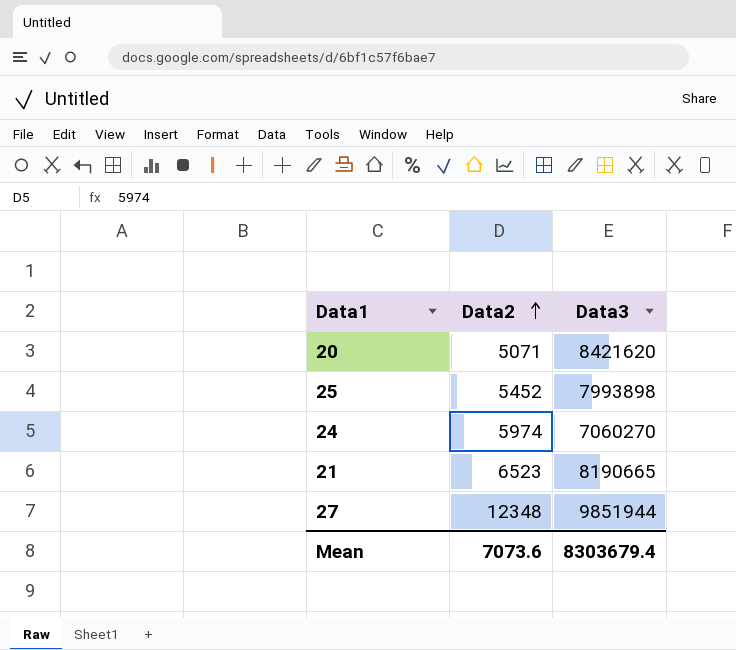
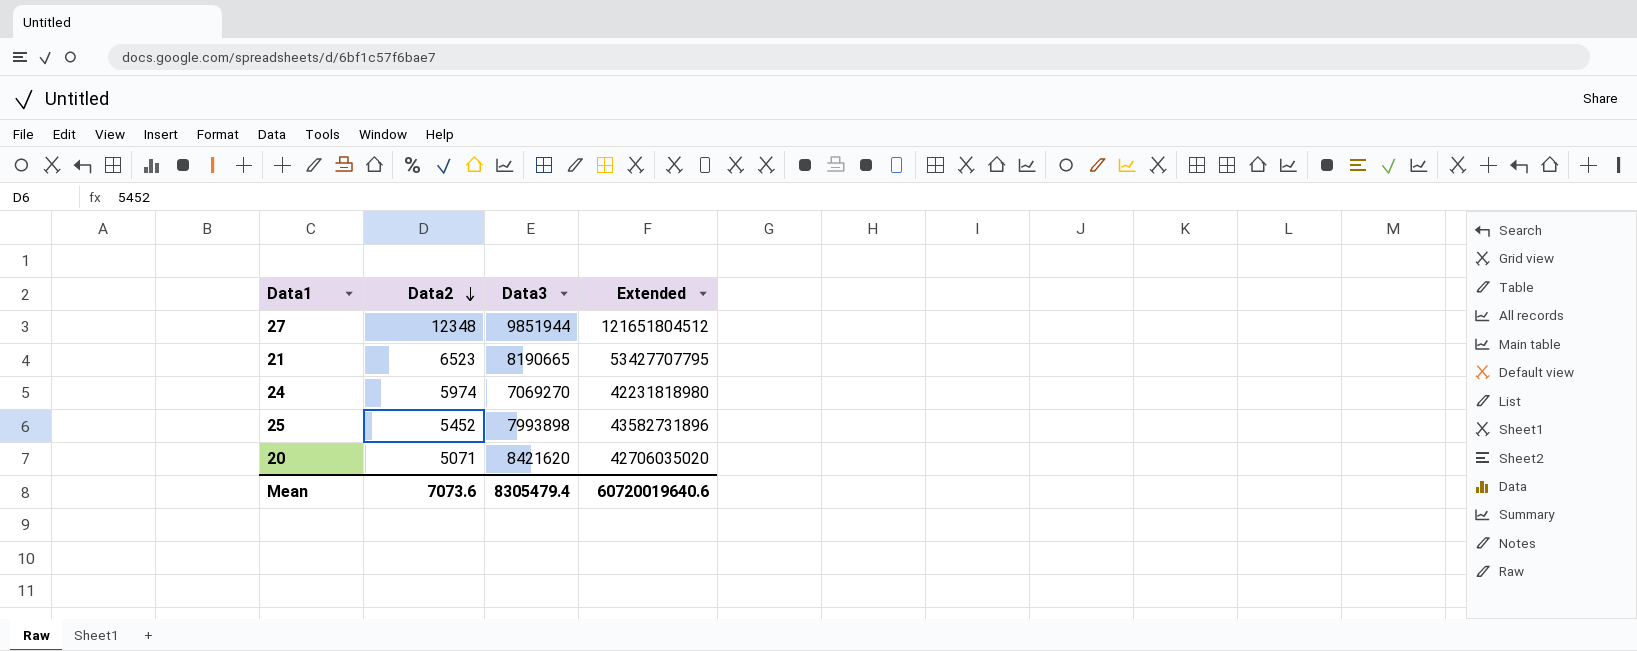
row order: Data2 ascending -> Data2 descending
column Extended | formula: none -> [Data2] * [Data3]
24 | Data3: 7060270 -> 7069270
Mean | Data3: 8303679.4 -> 8305479.4

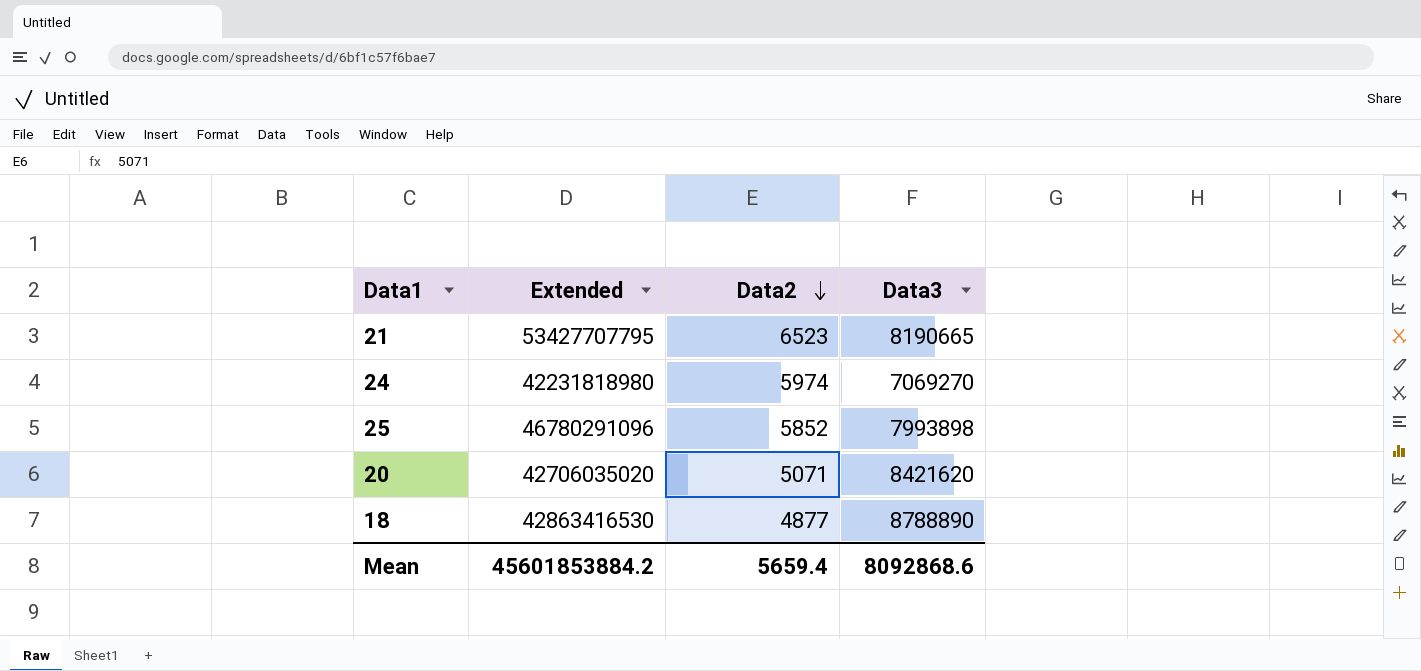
column Extended | position: 4 -> 2
row 27: 12348 | 9851944 | 121651804512 -> none
25 | Extended: 43582731896 -> 46780291096
25 | Data2: 5452 -> 5852
row 18: none -> 42863416530 | 4877 | 8788890
Mean | Extended: 60720019640.6 -> 45601853884.2
Mean | Data2: 7073.6 -> 5659.4
Mean | Data3: 8305479.4 -> 8092868.6

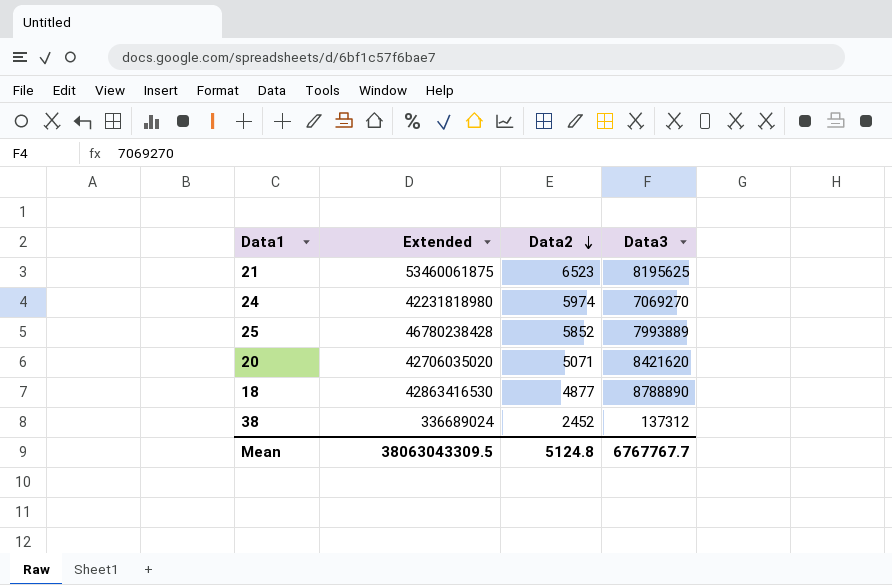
21 | Extended: 53427707795 -> 53460061875
21 | Data3: 8190665 -> 8195625
25 | Extended: 46780291096 -> 46780238428
25 | Data3: 7993898 -> 7993889
row 38: none -> 336689024 | 2452 | 137312
Mean | Extended: 45601853884.2 -> 38063043309.5
Mean | Data2: 5659.4 -> 5124.8
Mean | Data3: 8092868.6 -> 6767767.7

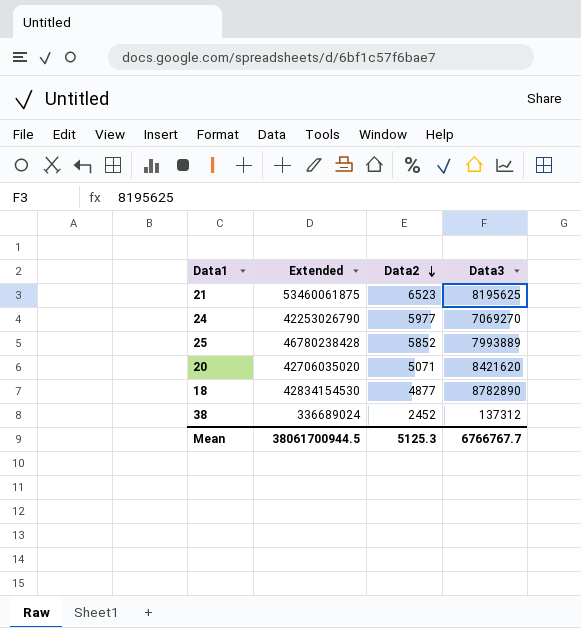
24 | Extended: 42231818980 -> 42253026790
24 | Data2: 5974 -> 5977
18 | Extended: 42863416530 -> 42834154530
18 | Data3: 8788890 -> 8782890
Mean | Extended: 38063043309.5 -> 38061700944.5
Mean | Data2: 5124.8 -> 5125.3
Mean | Data3: 6767767.7 -> 6766767.7

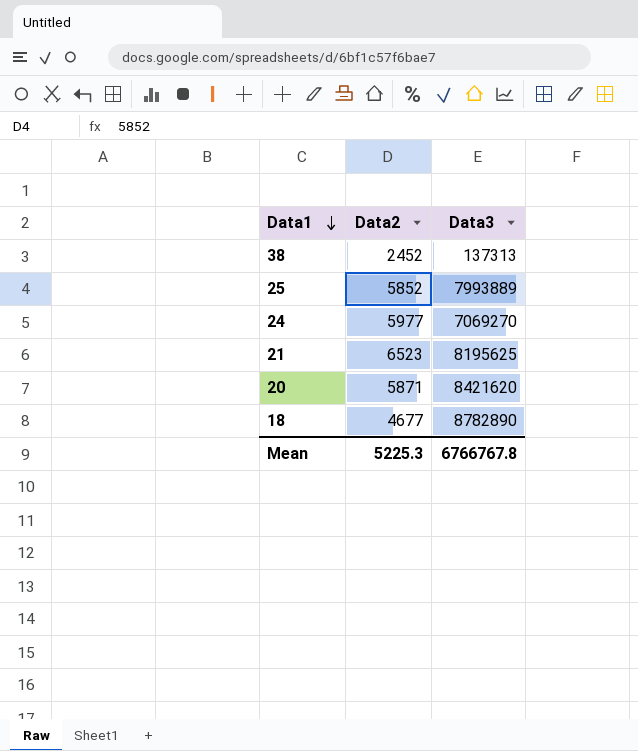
row order: Data2 descending -> Data1 descending
column Extended | formula: [Data2] * [Data3] -> none
38 | Data3: 137312 -> 137313
20 | Data2: 5071 -> 5871
18 | Data2: 4877 -> 4677
Mean | Data2: 5125.3 -> 5225.3
Mean | Data3: 6766767.7 -> 6766767.8

